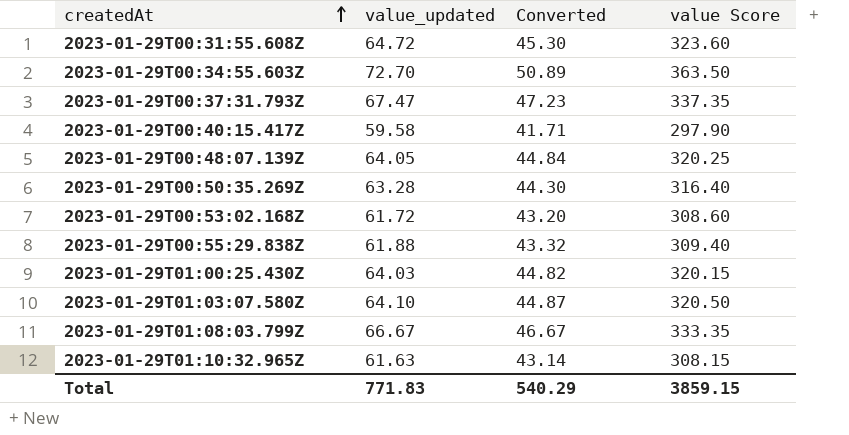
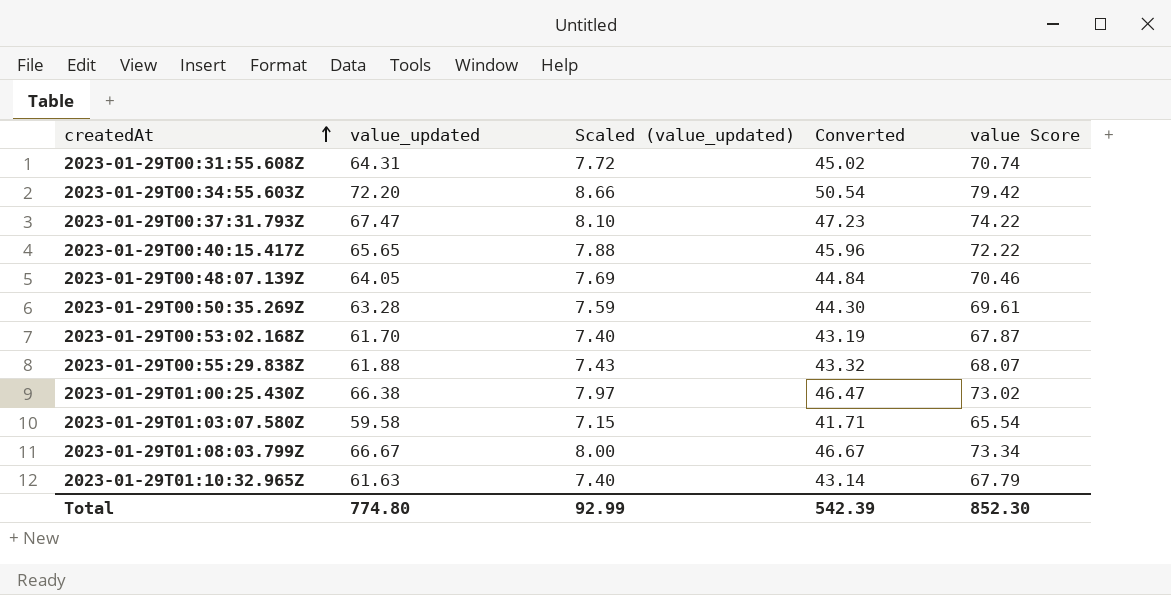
column Scaled (value_updated) | formula: none -> [value_updated] * 0.12
column value Score | formula: [value_updated] * 5 -> [value_updated] * 1.1
2023-01-29T00:31:55.608Z | value_updated: 64.72 -> 64.31
2023-01-29T00:31:55.608Z | Converted: 45.30 -> 45.02
2023-01-29T00:34:55.603Z | value_updated: 72.70 -> 72.20
2023-01-29T00:34:55.603Z | Converted: 50.89 -> 50.54
2023-01-29T00:40:15.417Z | value_updated: 59.58 -> 65.65
2023-01-29T00:40:15.417Z | Converted: 41.71 -> 45.96
2023-01-29T00:53:02.168Z | value_updated: 61.72 -> 61.70
2023-01-29T00:53:02.168Z | Converted: 43.20 -> 43.19
2023-01-29T01:00:25.430Z | value_updated: 64.03 -> 66.38
2023-01-29T01:00:25.430Z | Converted: 44.82 -> 46.47
2023-01-29T01:03:07.580Z | value_updated: 64.10 -> 59.58
2023-01-29T01:03:07.580Z | Converted: 44.87 -> 41.71
Total | value_updated: 771.83 -> 774.80
Total | Converted: 540.29 -> 542.39
Total | value Score: 3859.15 -> 852.30

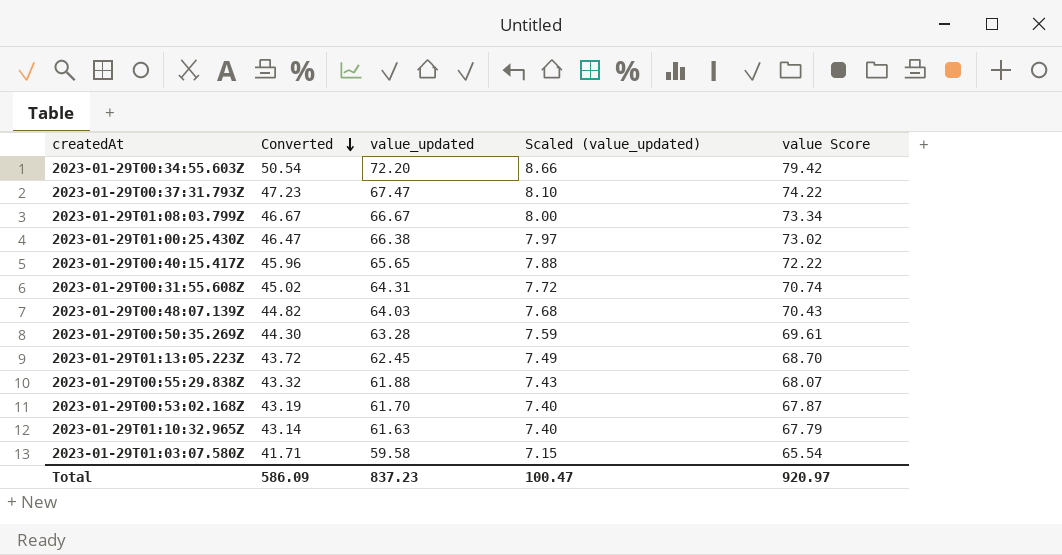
row order: createdAt ascending -> Converted descending
column Converted | position: 4 -> 2
2023-01-29T00:48:07.139Z | Converted: 44.84 -> 44.82
2023-01-29T00:48:07.139Z | value_updated: 64.05 -> 64.03
2023-01-29T00:48:07.139Z | Scaled (value_updated): 7.69 -> 7.68
2023-01-29T00:48:07.139Z | value Score: 70.46 -> 70.43
row 2023-01-29T01:13:05.223Z: none -> 43.72 | 62.45 | 7.49 | 68.70
Total | Converted: 542.39 -> 586.09
Total | value_updated: 774.80 -> 837.23
Total | Scaled (value_updated): 92.99 -> 100.47
Total | value Score: 852.30 -> 920.97

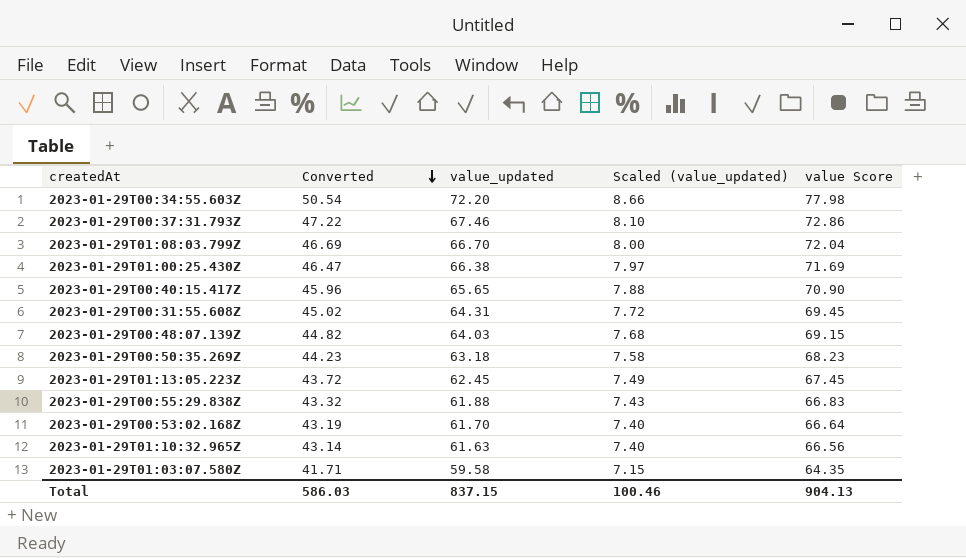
column value Score | formula: [value_updated] * 1.1 -> [value_updated] * 1.08
2023-01-29T00:37:31.793Z | Converted: 47.23 -> 47.22
2023-01-29T00:37:31.793Z | value_updated: 67.47 -> 67.46
2023-01-29T01:08:03.799Z | Converted: 46.67 -> 46.69
2023-01-29T01:08:03.799Z | value_updated: 66.67 -> 66.70
2023-01-29T00:50:35.269Z | Converted: 44.30 -> 44.23
2023-01-29T00:50:35.269Z | value_updated: 63.28 -> 63.18
2023-01-29T00:50:35.269Z | Scaled (value_updated): 7.59 -> 7.58
Total | Converted: 586.09 -> 586.03
Total | value_updated: 837.23 -> 837.15
Total | Scaled (value_updated): 100.47 -> 100.46
Total | value Score: 920.97 -> 904.13

